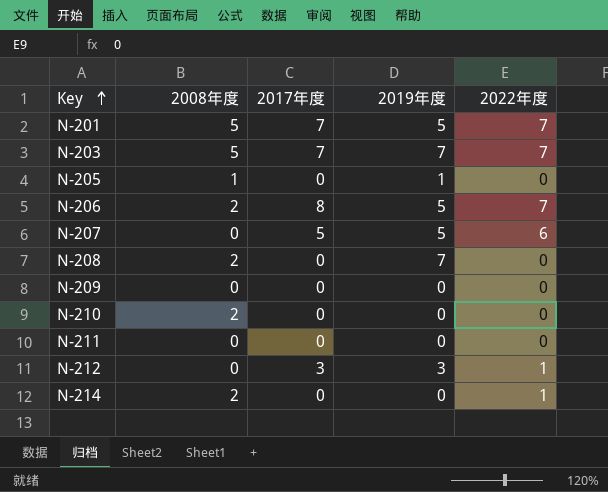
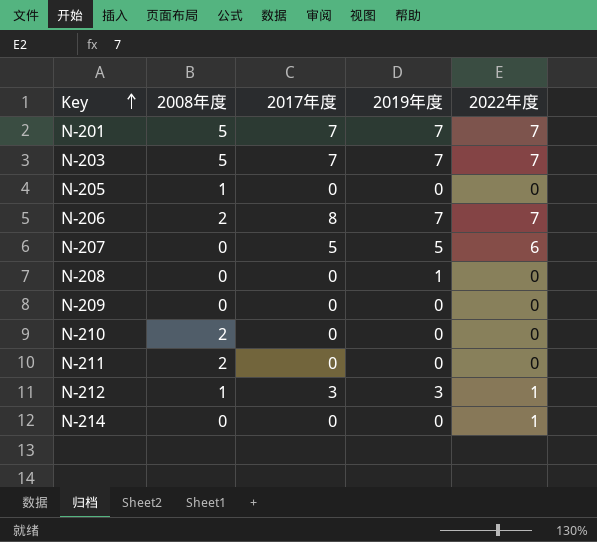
N-201 | 2019年度: 5 -> 7
N-205 | 2019年度: 1 -> 0
N-206 | 2019年度: 5 -> 7
N-208 | 2008年度: 2 -> 0
N-208 | 2019年度: 7 -> 1
N-211 | 2008年度: 0 -> 2
N-212 | 2008年度: 0 -> 1
N-214 | 2008年度: 2 -> 0

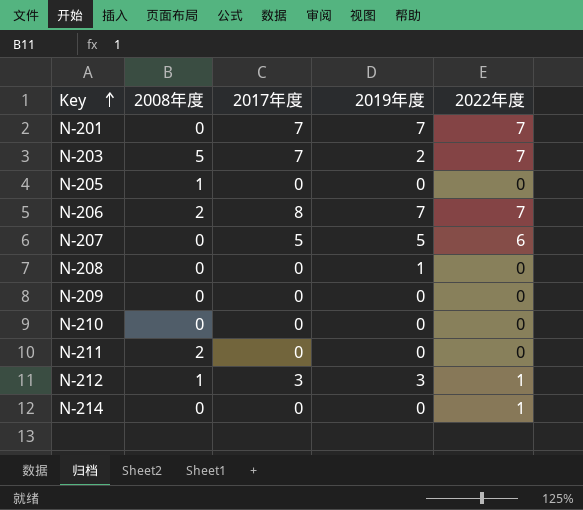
N-201 | 2008年度: 5 -> 0
N-203 | 2019年度: 7 -> 2
N-210 | 2008年度: 2 -> 0

